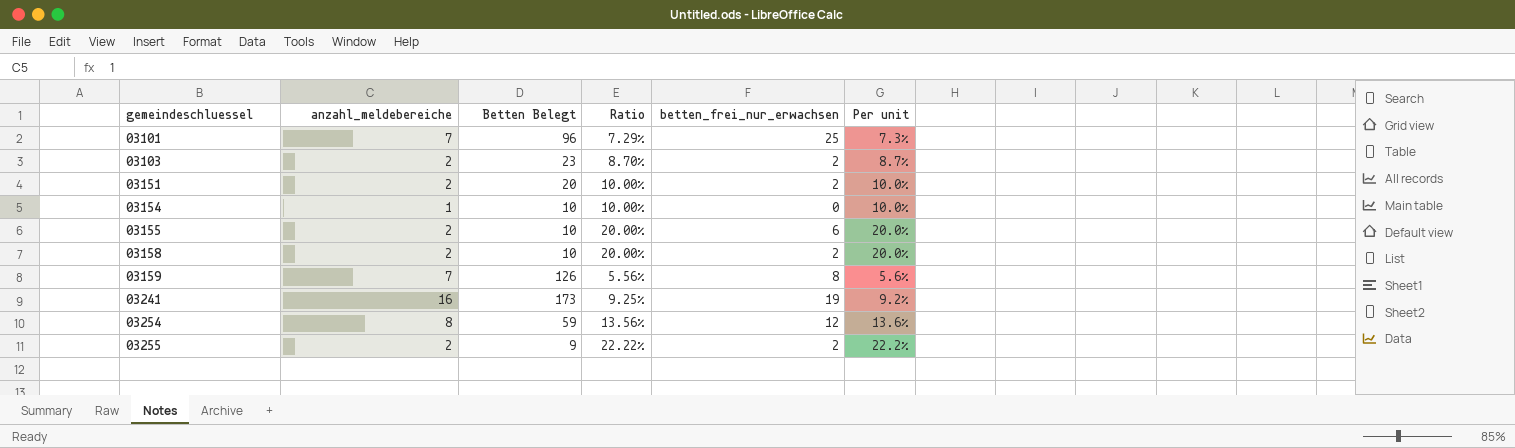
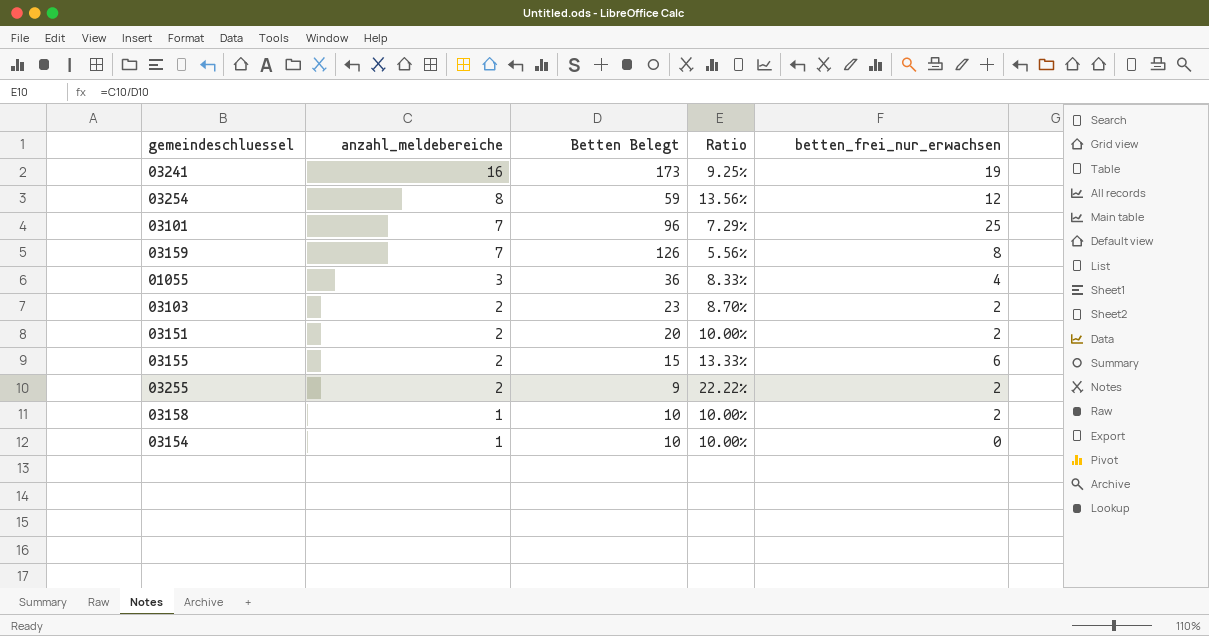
row order: gemeindeschluessel ascending -> anzahl_meldebereiche descending
column Per unit | formula: [anzahl_meldebereiche] / [Betten Belegt] -> none
row 01055: none -> 3 | 36 | 8.33% | 4
03155 | Betten Belegt: 10 -> 15
03155 | Ratio: 20.00% -> 13.33%
03158 | anzahl_meldebereiche: 2 -> 1
03158 | Ratio: 20.00% -> 10.00%

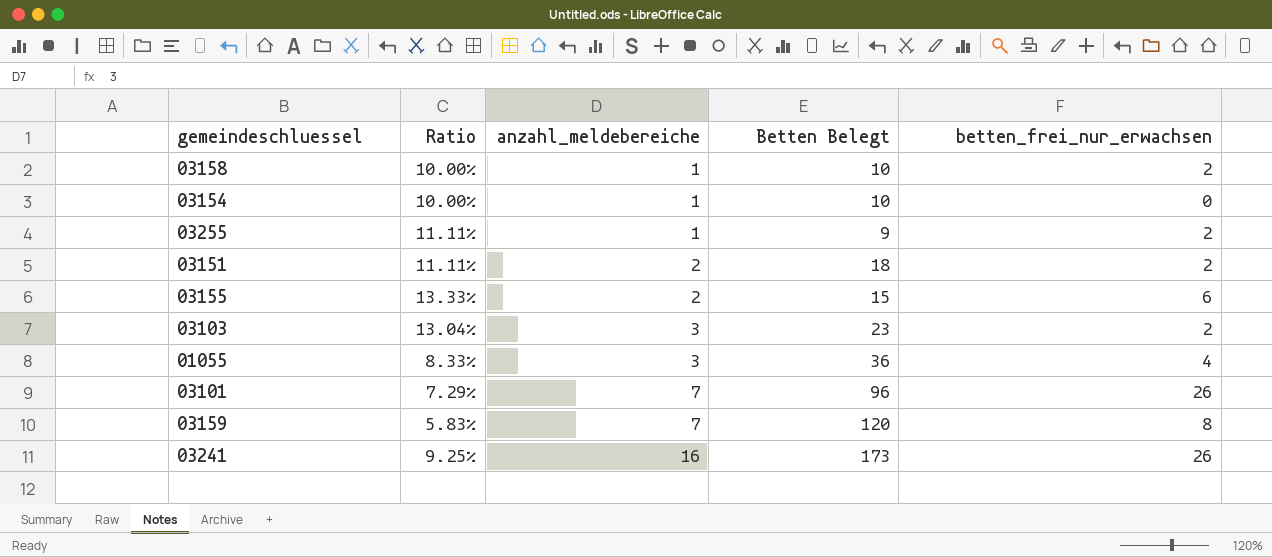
row order: anzahl_meldebereiche descending -> anzahl_meldebereiche ascending
column Ratio | position: 4 -> 2
row 03254: 8 | 59 | 13.56% | 12 -> none
03255 | Ratio: 22.22% -> 11.11%
03255 | anzahl_meldebereiche: 2 -> 1
03151 | Ratio: 10.00% -> 11.11%
03151 | Betten Belegt: 20 -> 18
03103 | Ratio: 8.70% -> 13.04%
03103 | anzahl_meldebereiche: 2 -> 3
03101 | betten_frei_nur_erwachsen: 25 -> 26
03159 | Ratio: 5.56% -> 5.83%
03159 | Betten Belegt: 126 -> 120
03241 | betten_frei_nur_erwachsen: 19 -> 26

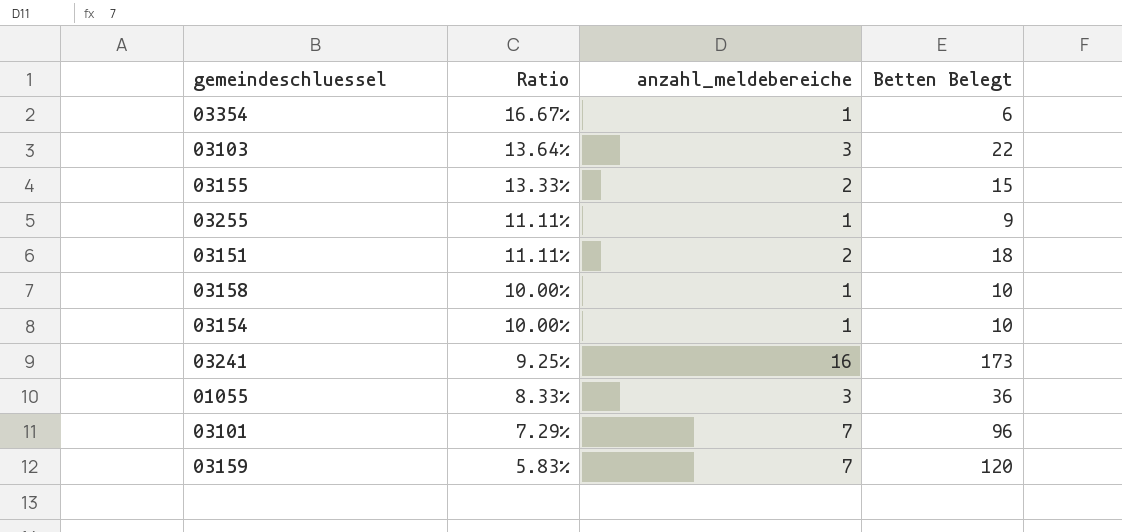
row order: anzahl_meldebereiche ascending -> Ratio descending
column betten_frei_nur_erwachsen | position: 5 -> none
row 03354: none -> 16.67% | 1 | 6
03103 | Ratio: 13.04% -> 13.64%
03103 | Betten Belegt: 23 -> 22

